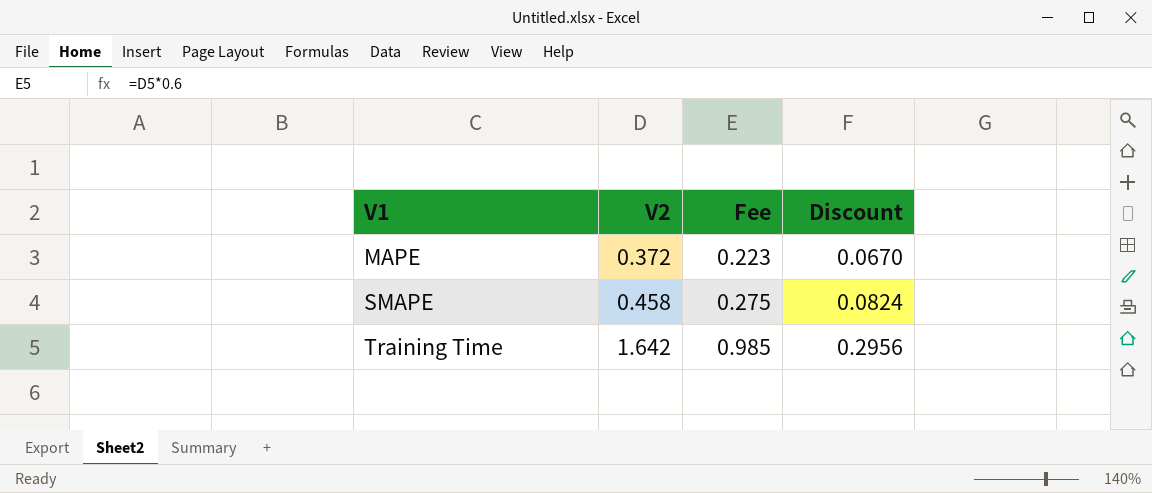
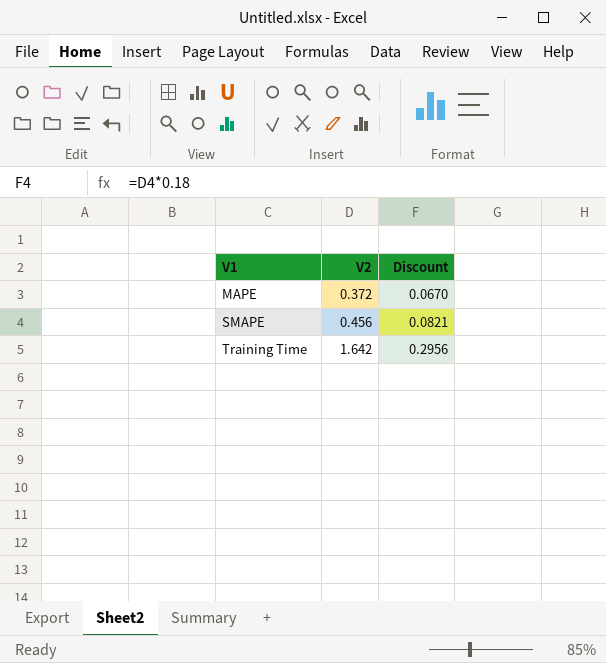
column Fee | formula: [V2] * 0.6 -> none
SMAPE | V2: 0.458 -> 0.456
SMAPE | Discount: 0.0824 -> 0.0821

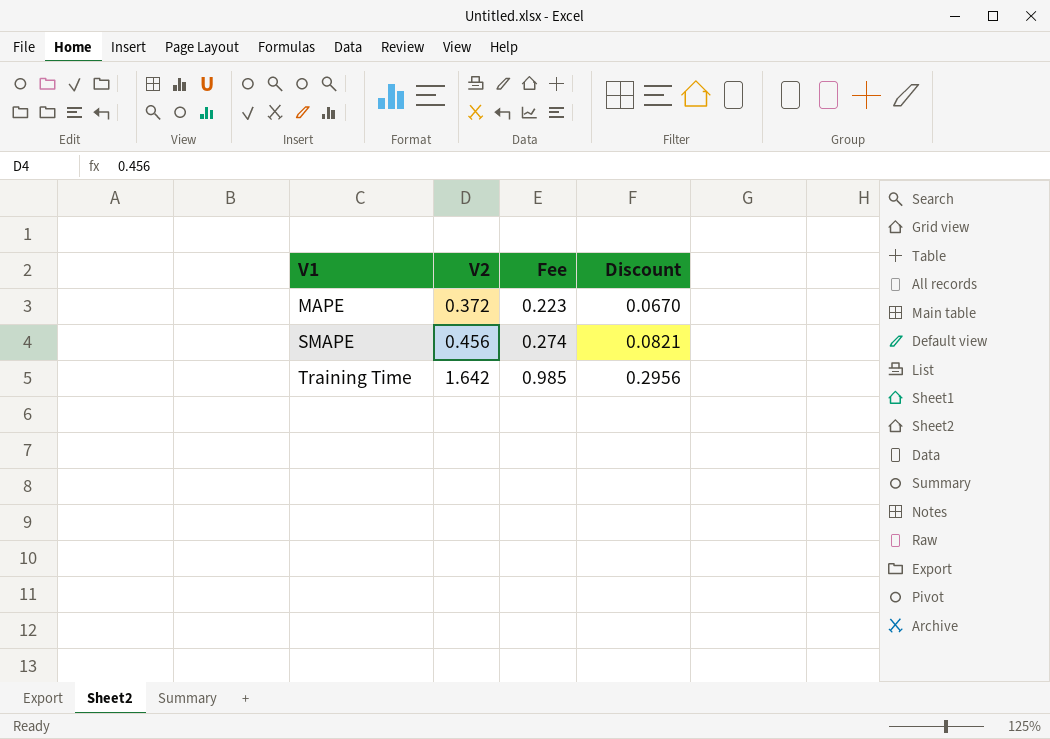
column Fee | formula: none -> [V2] * 0.6

